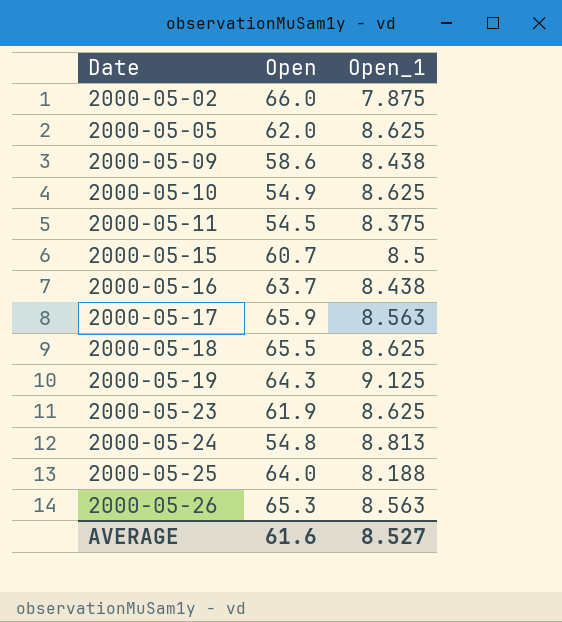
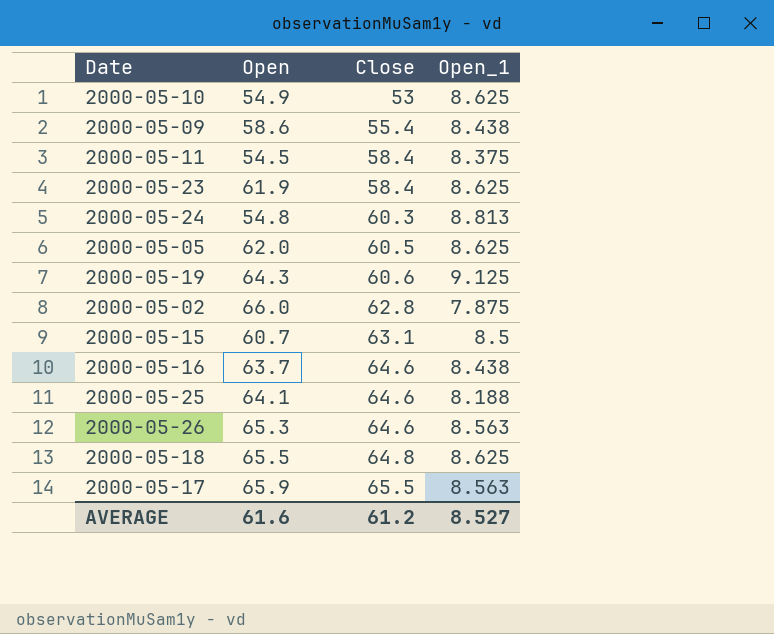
row order: Date ascending -> Close ascending
column Close | position: none -> 3
2000-05-25 | Open: 64.0 -> 64.1

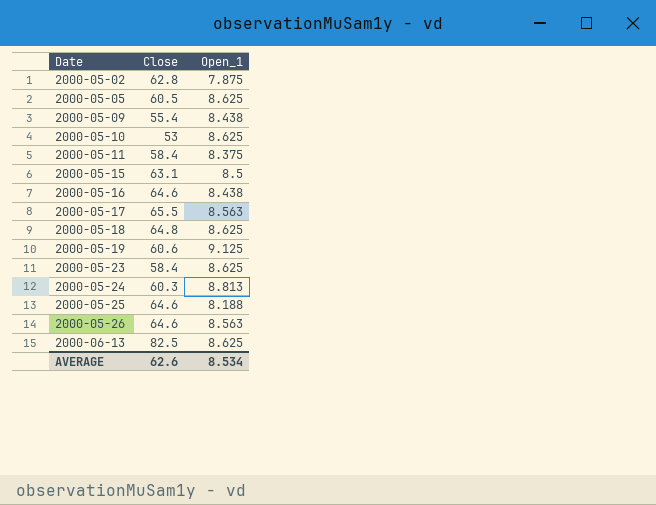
row order: Close ascending -> Date ascending
column Open | position: 2 -> none
row 2000-06-13: none -> 82.5 | 8.625
AVERAGE | Close: 61.2 -> 62.6
AVERAGE | Open_1: 8.527 -> 8.534

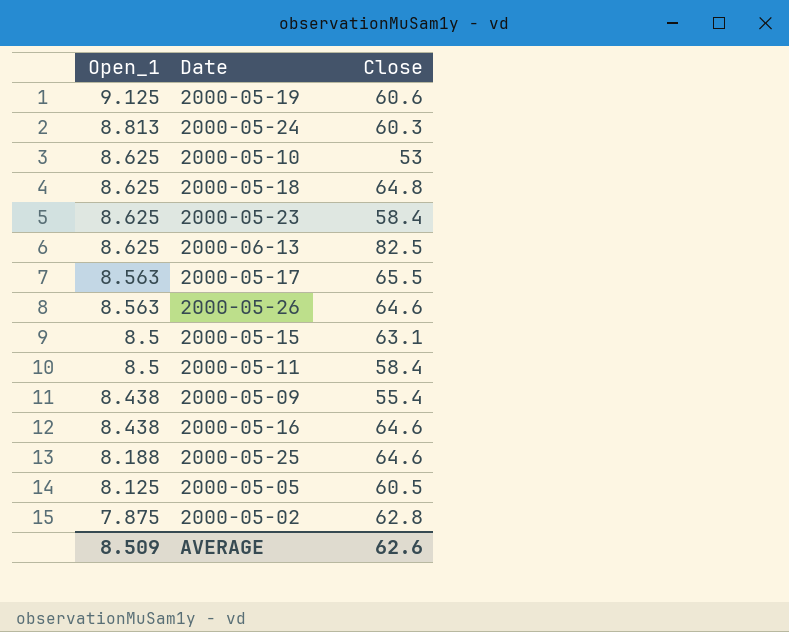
row order: Date ascending -> Open_1 descending
column Open_1 | position: 3 -> 1
2000-05-11 | Open_1: 8.375 -> 8.5
2000-05-05 | Open_1: 8.625 -> 8.125
AVERAGE | Open_1: 8.534 -> 8.509

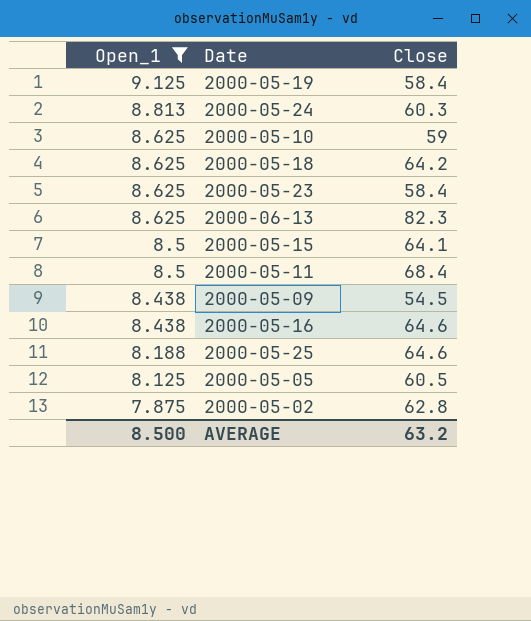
filter: none -> Open_1 != 8.563
2000-05-19 | Close: 60.6 -> 58.4
2000-05-10 | Close: 53 -> 59
2000-05-18 | Close: 64.8 -> 64.2
2000-06-13 | Close: 82.5 -> 82.3
2000-05-15 | Close: 63.1 -> 64.1
2000-05-11 | Close: 58.4 -> 68.4
2000-05-09 | Close: 55.4 -> 54.5
AVERAGE | Open_1: 8.509 -> 8.500
AVERAGE | Close: 62.6 -> 63.2

